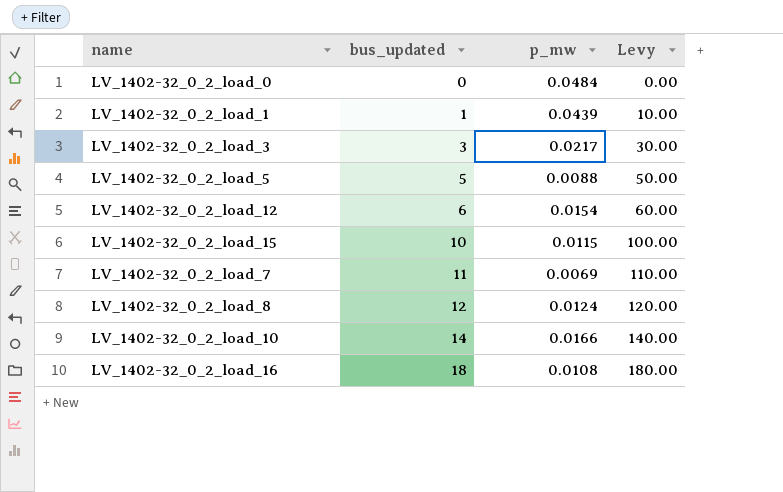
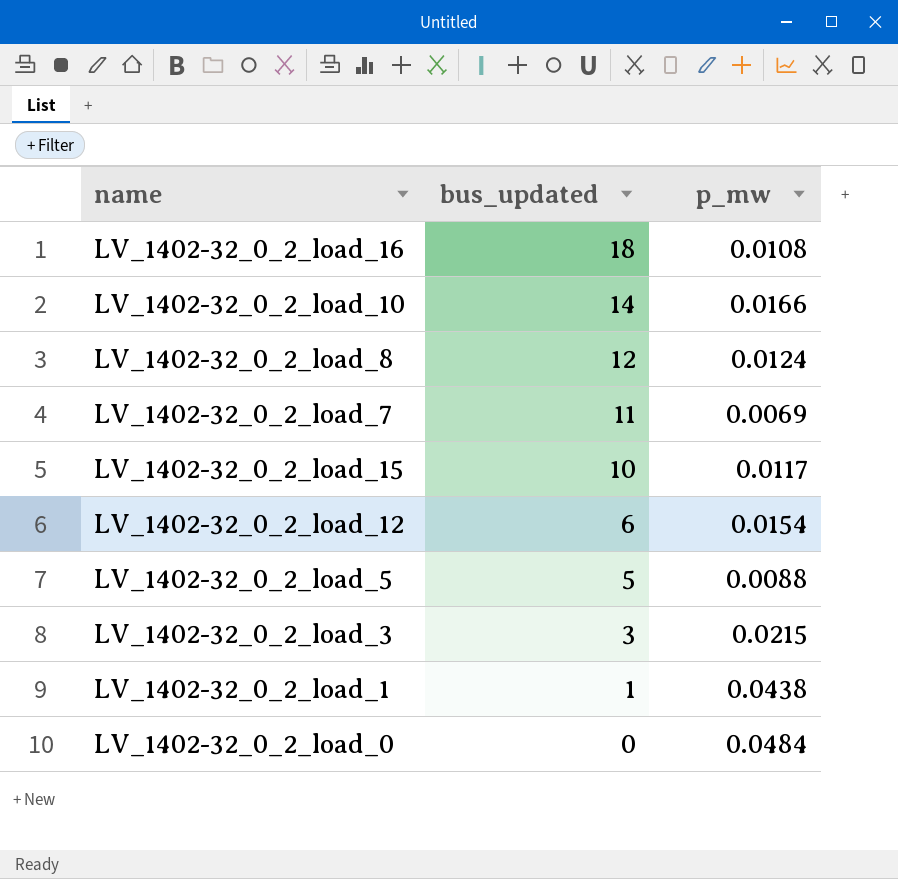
row order: bus_updated ascending -> bus_updated descending
column Levy | formula: [bus_updated] * 10 -> none
LV_1402-32_0_2_load_15 | p_mw: 0.0115 -> 0.0117
LV_1402-32_0_2_load_3 | p_mw: 0.0217 -> 0.0215
LV_1402-32_0_2_load_1 | p_mw: 0.0439 -> 0.0438

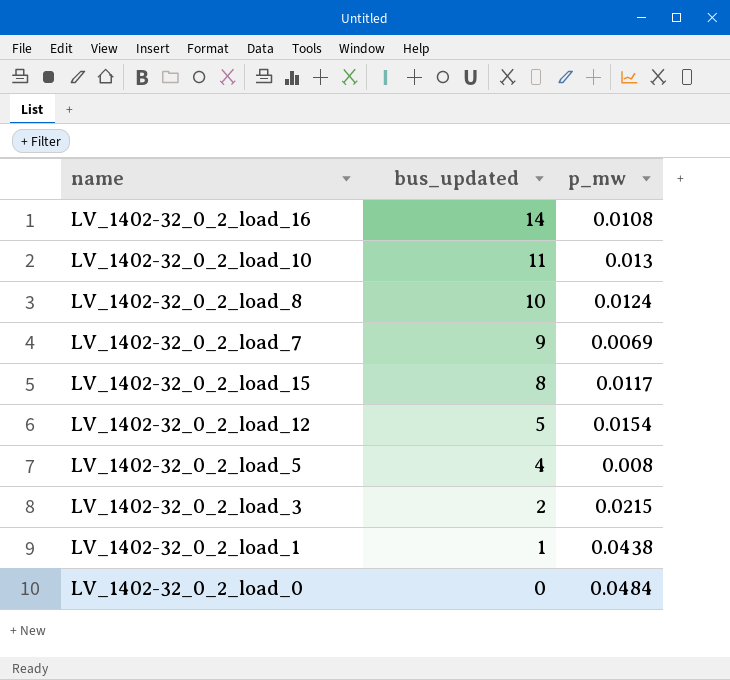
LV_1402-32_0_2_load_16 | bus_updated: 18 -> 14
LV_1402-32_0_2_load_10 | bus_updated: 14 -> 11
LV_1402-32_0_2_load_10 | p_mw: 0.0166 -> 0.013
LV_1402-32_0_2_load_8 | bus_updated: 12 -> 10
LV_1402-32_0_2_load_7 | bus_updated: 11 -> 9
LV_1402-32_0_2_load_15 | bus_updated: 10 -> 8
LV_1402-32_0_2_load_12 | bus_updated: 6 -> 5
LV_1402-32_0_2_load_5 | bus_updated: 5 -> 4
LV_1402-32_0_2_load_5 | p_mw: 0.0088 -> 0.008
LV_1402-32_0_2_load_3 | bus_updated: 3 -> 2

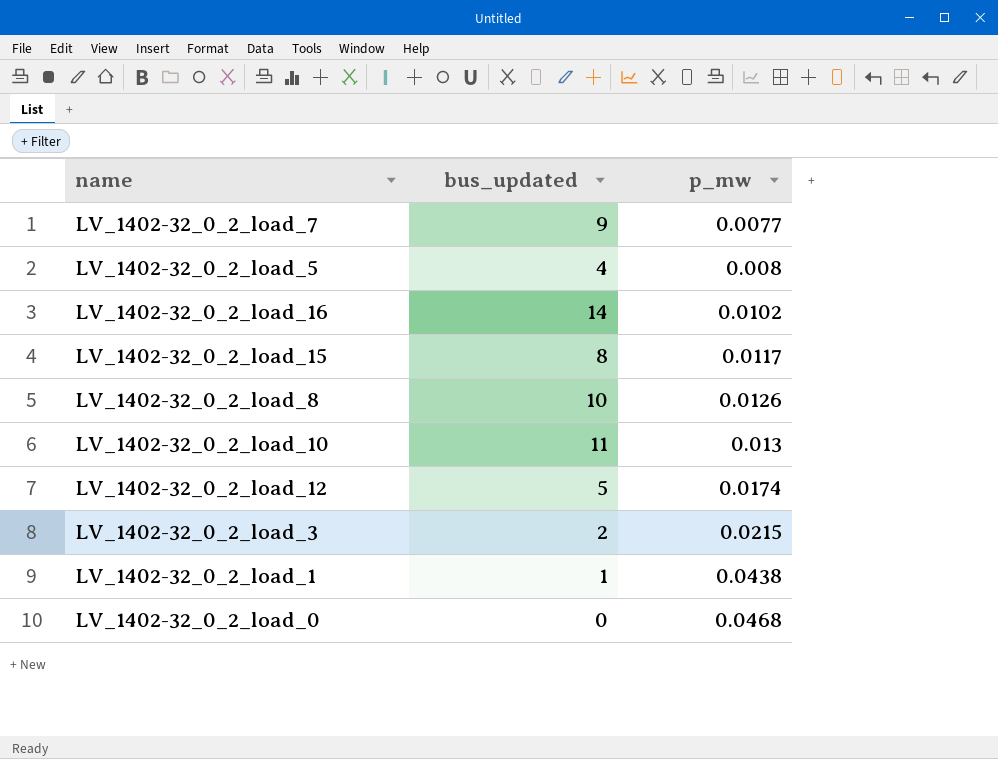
row order: bus_updated descending -> p_mw ascending
LV_1402-32_0_2_load_7 | p_mw: 0.0069 -> 0.0077
LV_1402-32_0_2_load_16 | p_mw: 0.0108 -> 0.0102
LV_1402-32_0_2_load_8 | p_mw: 0.0124 -> 0.0126
LV_1402-32_0_2_load_12 | p_mw: 0.0154 -> 0.0174
LV_1402-32_0_2_load_0 | p_mw: 0.0484 -> 0.0468

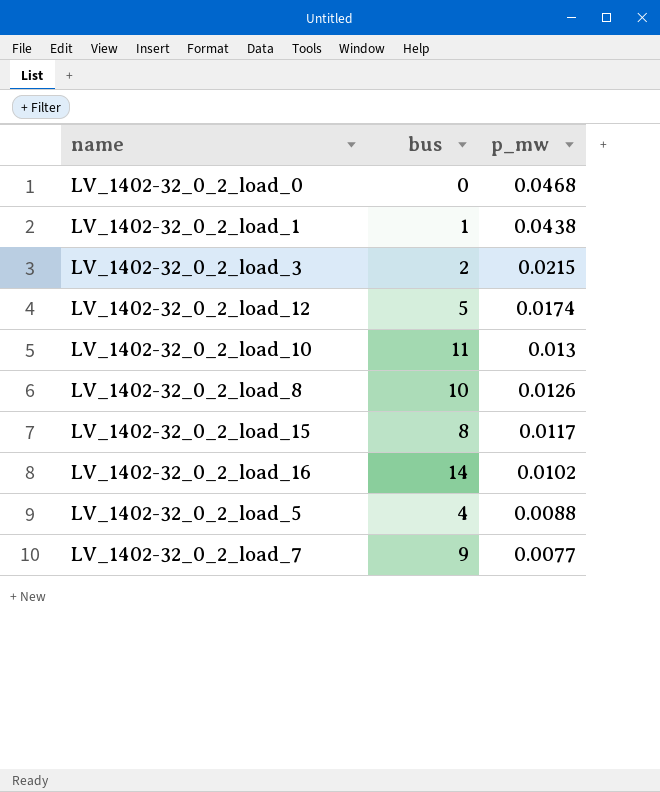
row order: p_mw ascending -> p_mw descending
column name: bus_updated -> bus
LV_1402-32_0_2_load_5 | p_mw: 0.008 -> 0.0088

